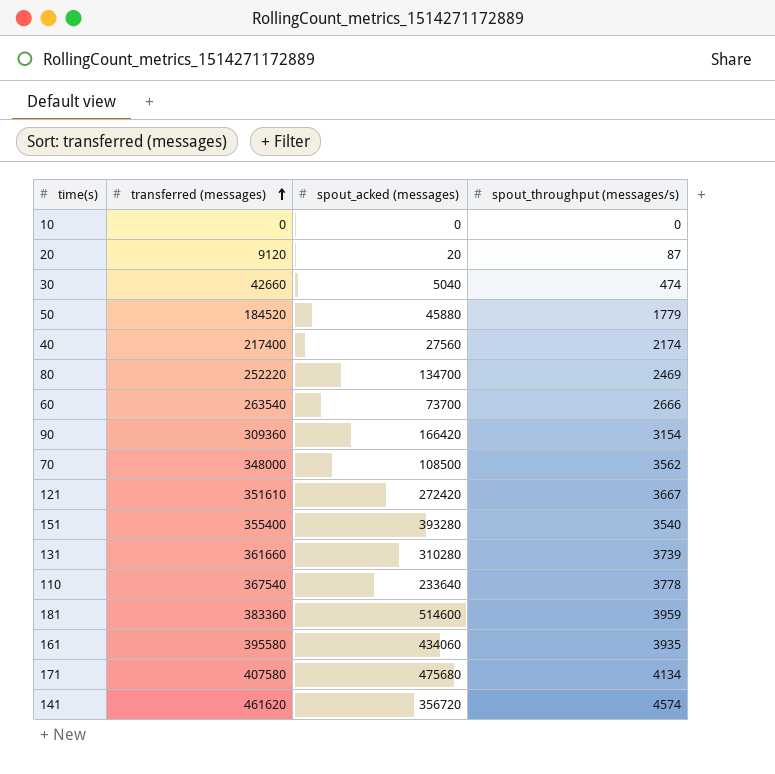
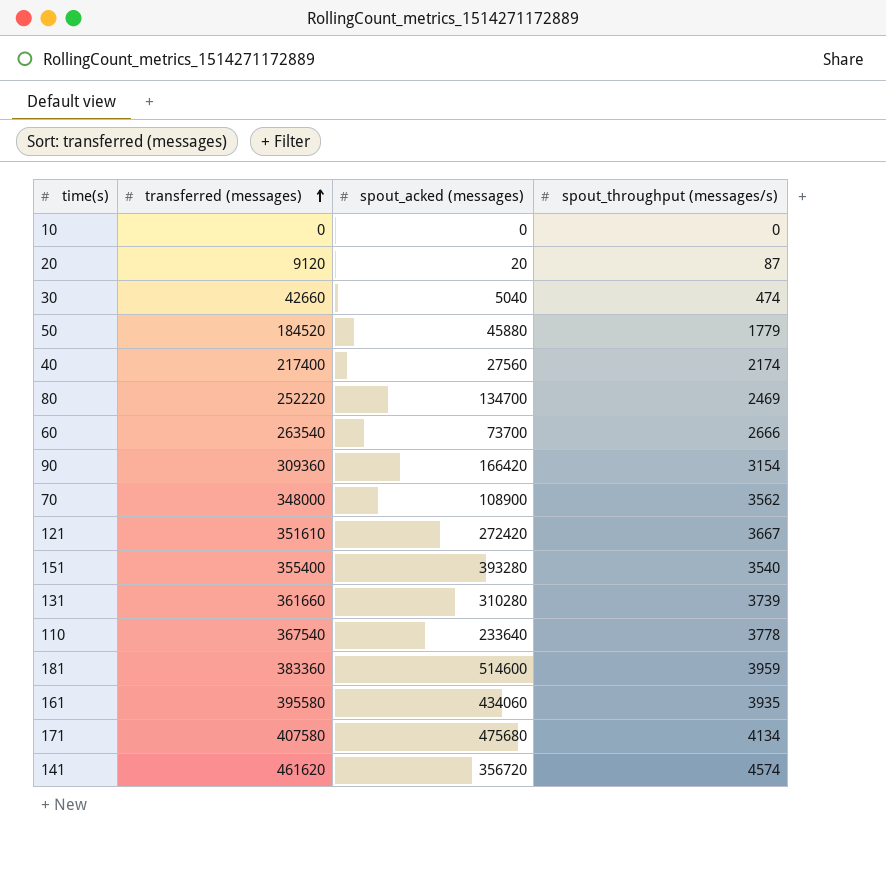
70 | spout_acked (messages): 108500 -> 108900

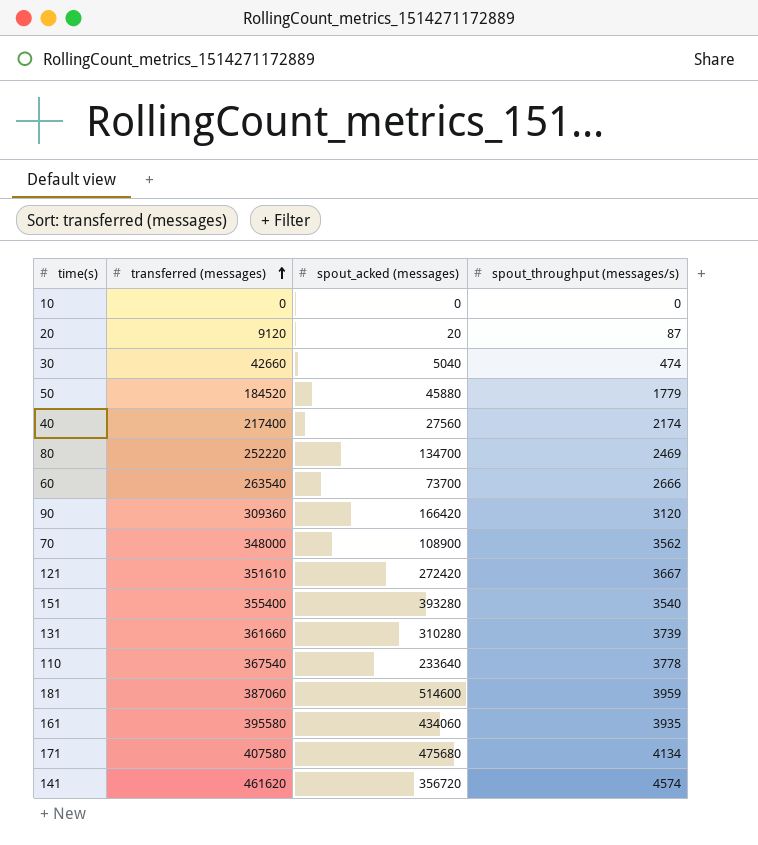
90 | spout_throughput (messages/s): 3154 -> 3120
181 | transferred (messages): 383360 -> 387060

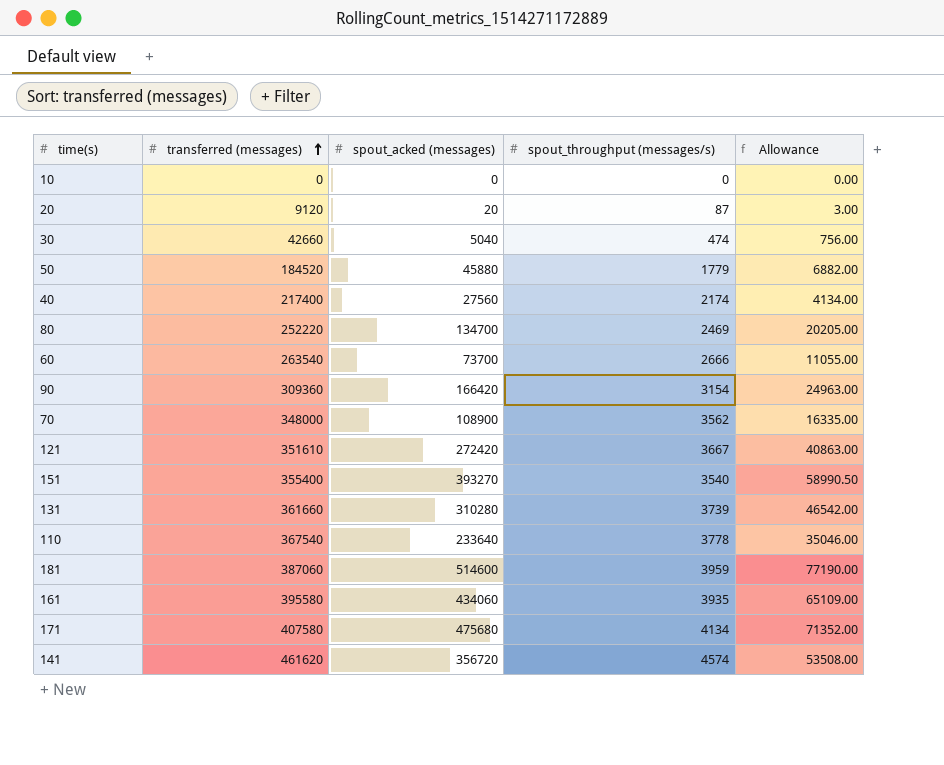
column Allowance | formula: none -> [spout_acked (messages)] * 0.15
90 | spout_throughput (messages/s): 3120 -> 3154
151 | spout_acked (messages): 393280 -> 393270

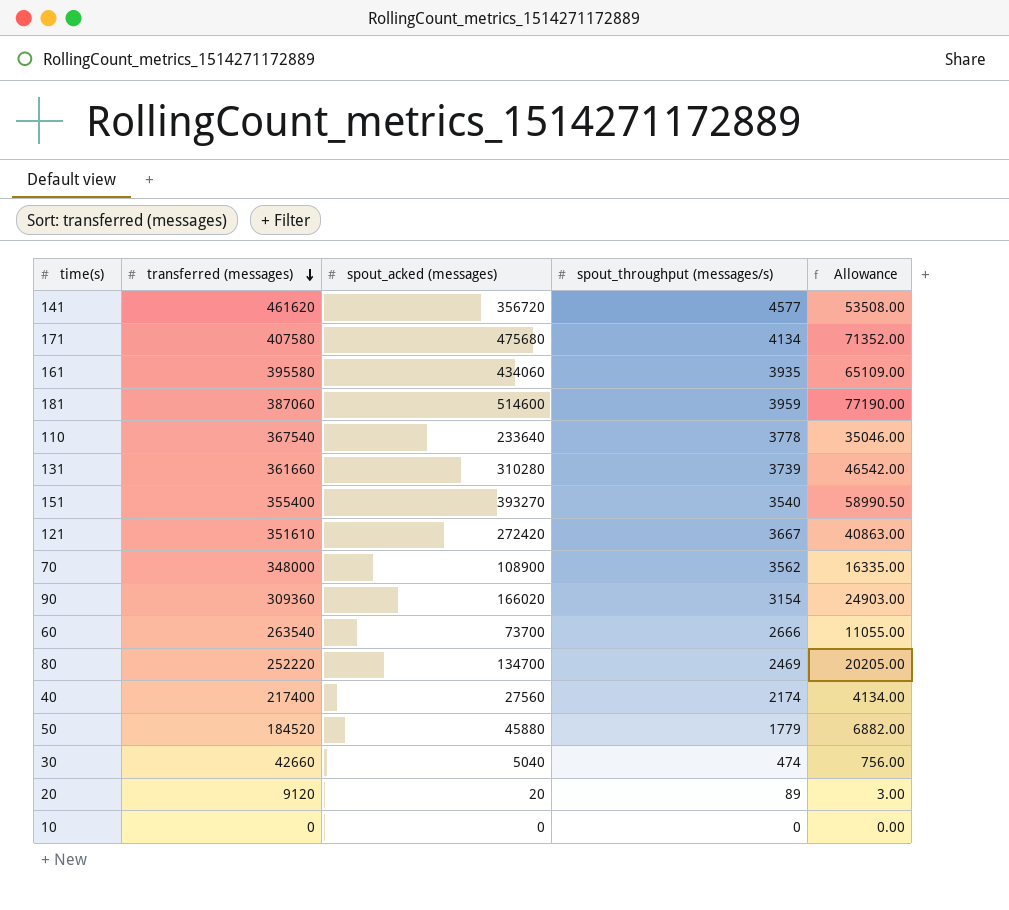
row order: transferred (messages) ascending -> transferred (messages) descending
141 | spout_throughput (messages/s): 4574 -> 4577
90 | spout_acked (messages): 166420 -> 166020
90 | Allowance: 24963.00 -> 24903.00
20 | spout_throughput (messages/s): 87 -> 89

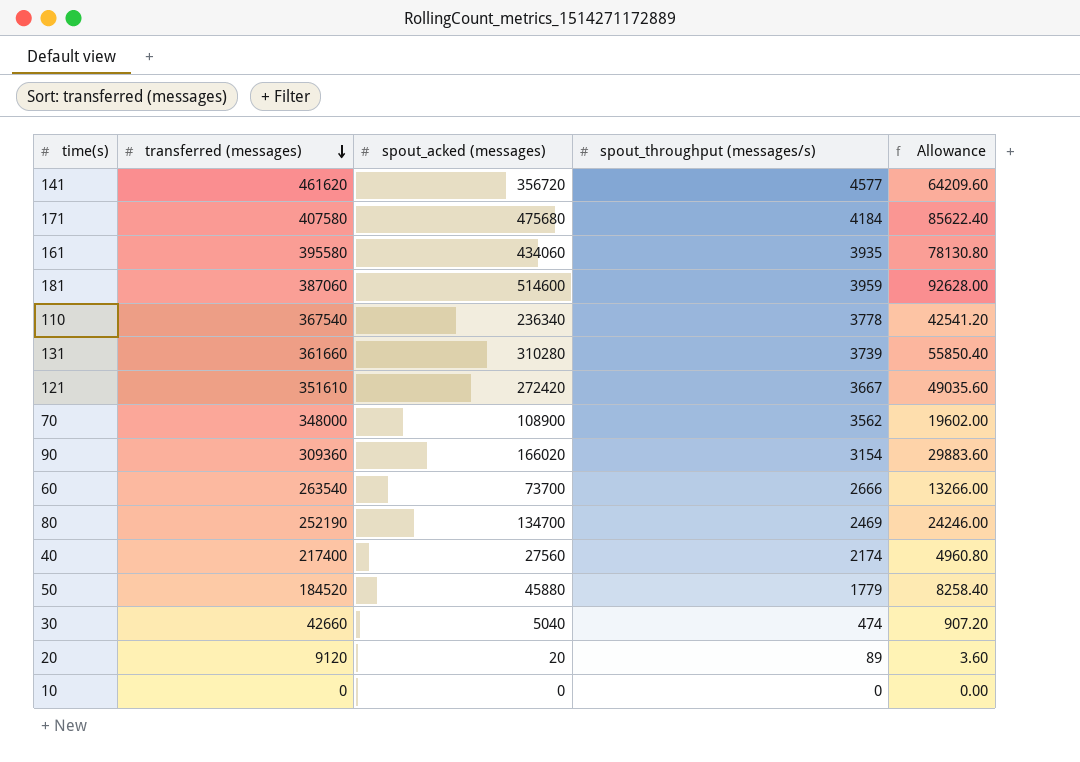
column Allowance | formula: [spout_acked (messages)] * 0.15 -> [spout_acked (messages)] * 0.18
row 151: 355400 | 393270 | 3540 | 58990.50 -> none
171 | spout_throughput (messages/s): 4134 -> 4184
110 | spout_acked (messages): 233640 -> 236340
80 | transferred (messages): 252220 -> 252190

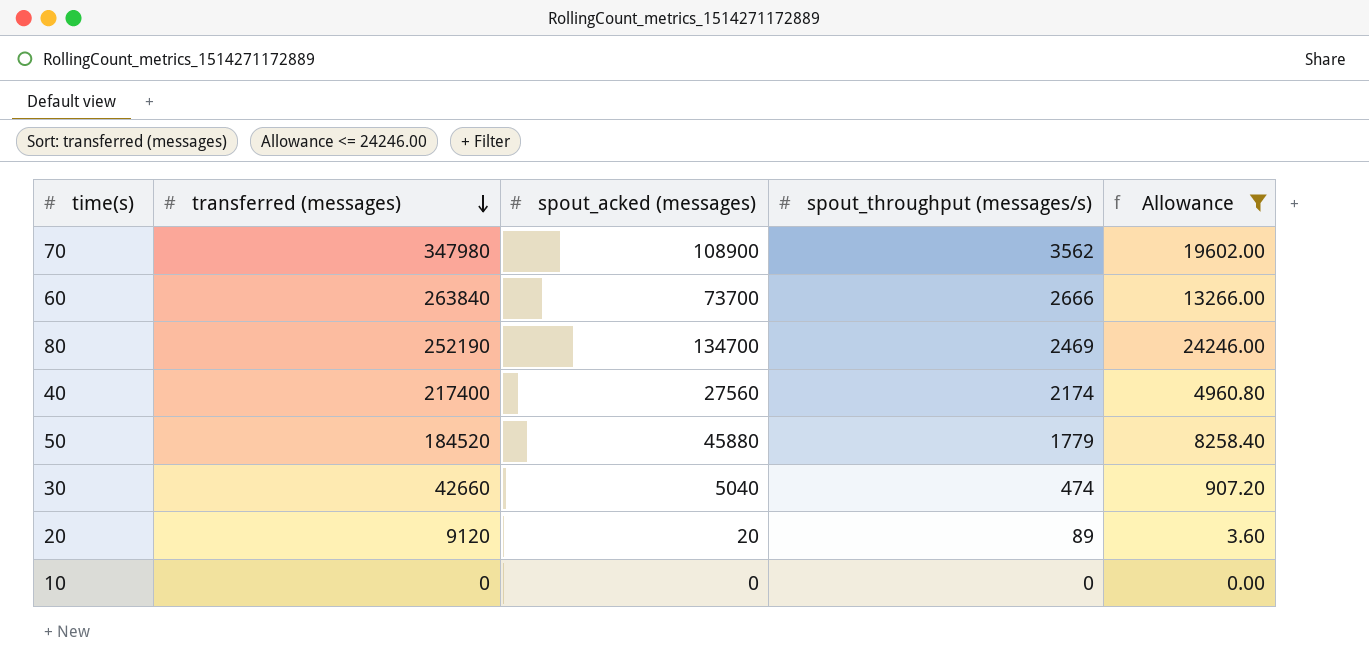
filter: none -> Allowance <= 24246.00
70 | transferred (messages): 348000 -> 347980
60 | transferred (messages): 263540 -> 263840

